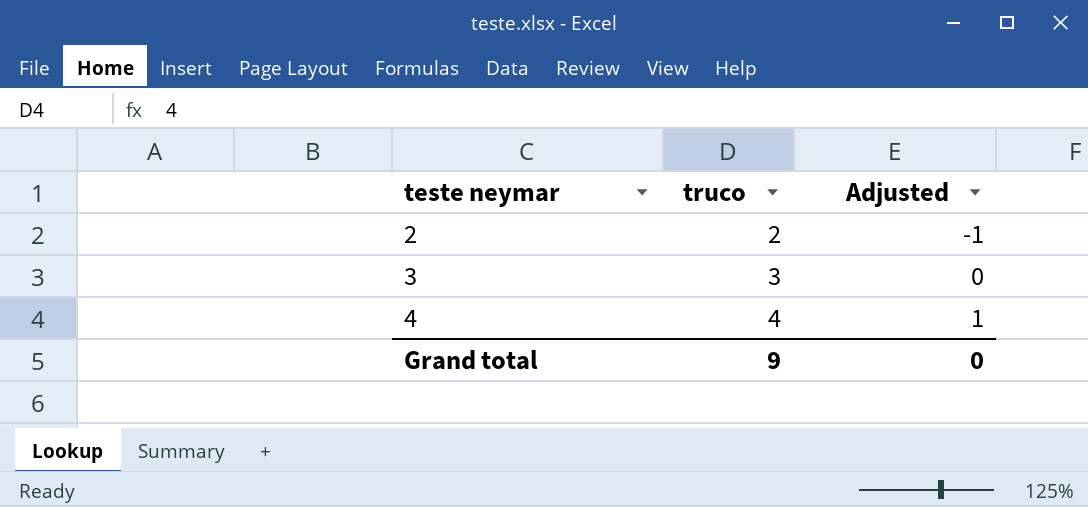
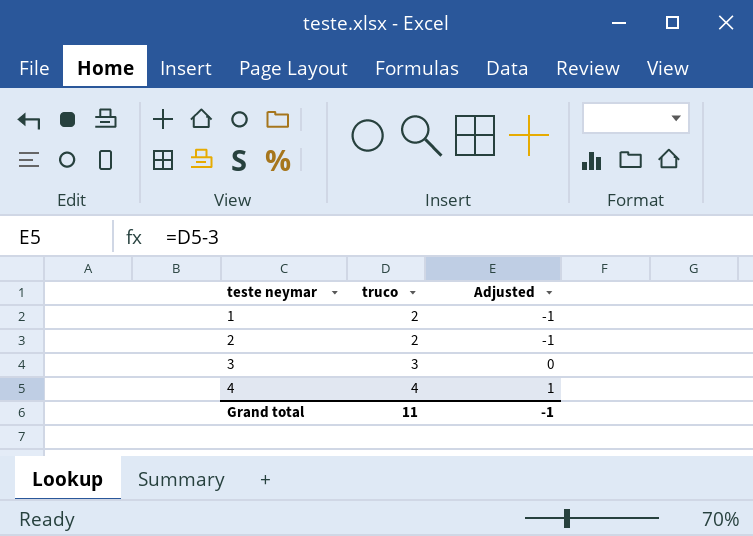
row 1: none -> 2 | -1
Grand total | truco: 9 -> 11
Grand total | Adjusted: 0 -> -1

